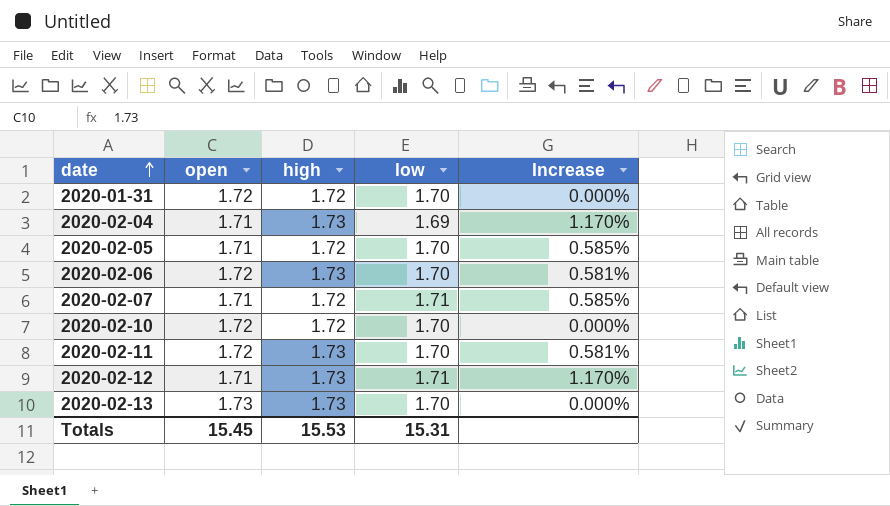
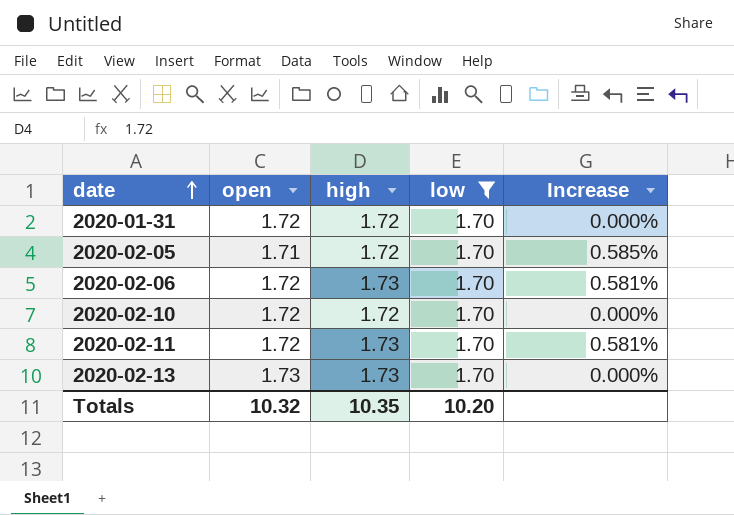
filter: none -> low = 1.70
Totals | open: 15.45 -> 10.32
Totals | high: 15.53 -> 10.35
Totals | low: 15.31 -> 10.20

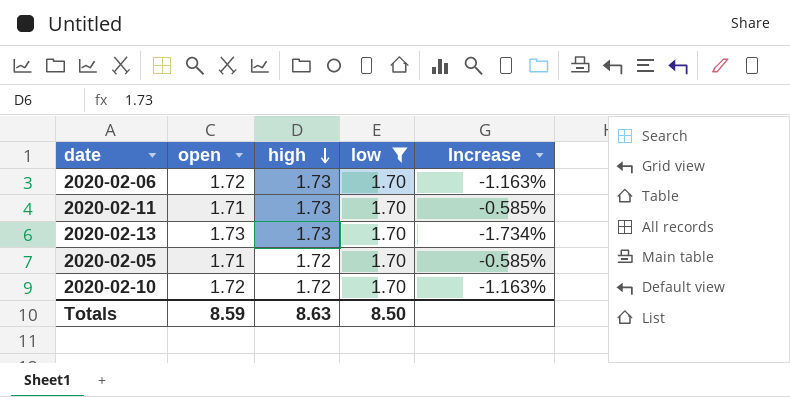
row order: date ascending -> high descending
column Increase | formula: ([high] - [open]) / [open] -> ([low] - [open]) / [open]
row 2020-01-31: 1.72 | 1.72 | 1.70 | 0.000% -> none
2020-02-11 | open: 1.72 -> 1.71
Totals | open: 10.32 -> 8.59
Totals | high: 10.35 -> 8.63
Totals | low: 10.20 -> 8.50

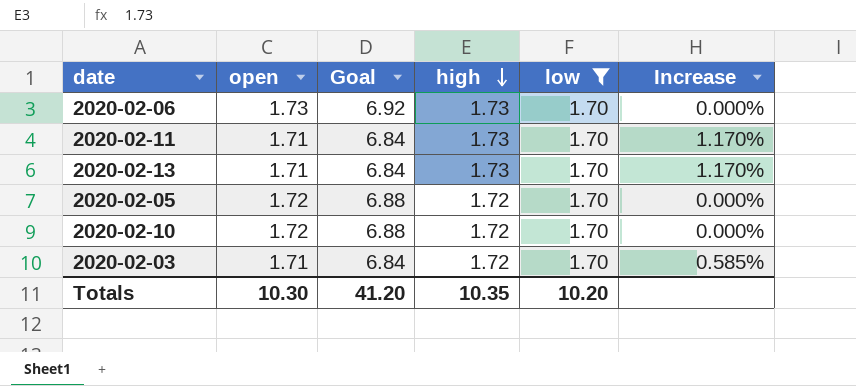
column Goal | formula: none -> [open] * 4
column Increase | formula: ([low] - [open]) / [open] -> ([high] - [open]) / [open]
2020-02-06 | open: 1.72 -> 1.73
2020-02-13 | open: 1.73 -> 1.71
2020-02-05 | open: 1.71 -> 1.72
row 2020-02-03: none -> 1.71 | 6.84 | 1.72 | 1.70 | 0.585%
Totals | open: 8.59 -> 10.30
Totals | high: 8.63 -> 10.35
Totals | low: 8.50 -> 10.20

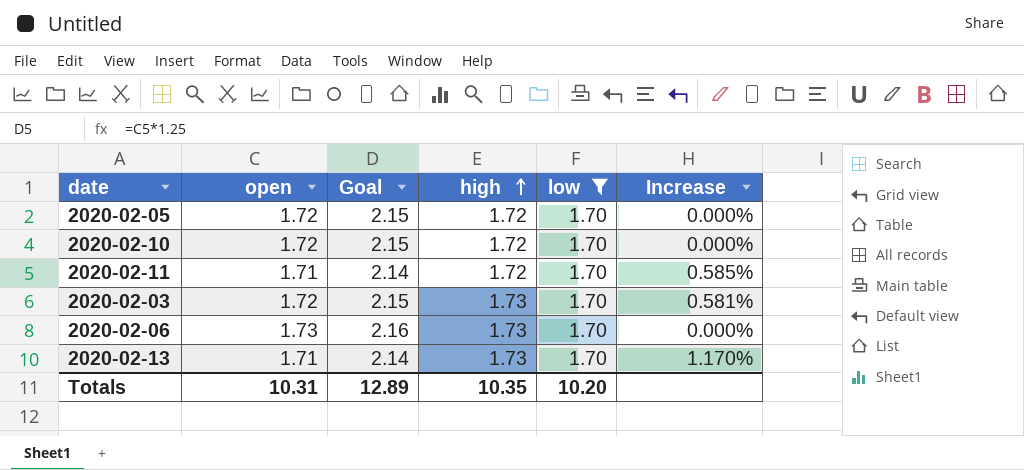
row order: high descending -> high ascending
column Goal | formula: [open] * 4 -> [open] * 1.25
2020-02-11 | high: 1.73 -> 1.72
2020-02-11 | Increase: 1.170% -> 0.585%
2020-02-03 | open: 1.71 -> 1.72
2020-02-03 | high: 1.72 -> 1.73
2020-02-03 | Increase: 0.585% -> 0.581%
Totals | open: 10.30 -> 10.31
Totals | Goal: 41.20 -> 12.89

